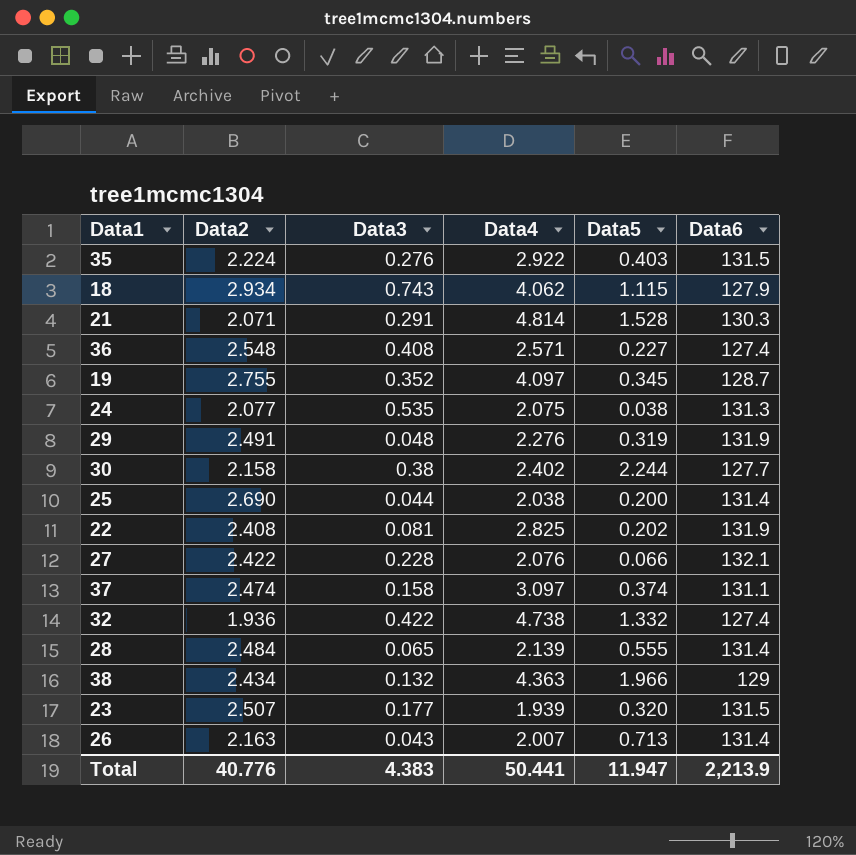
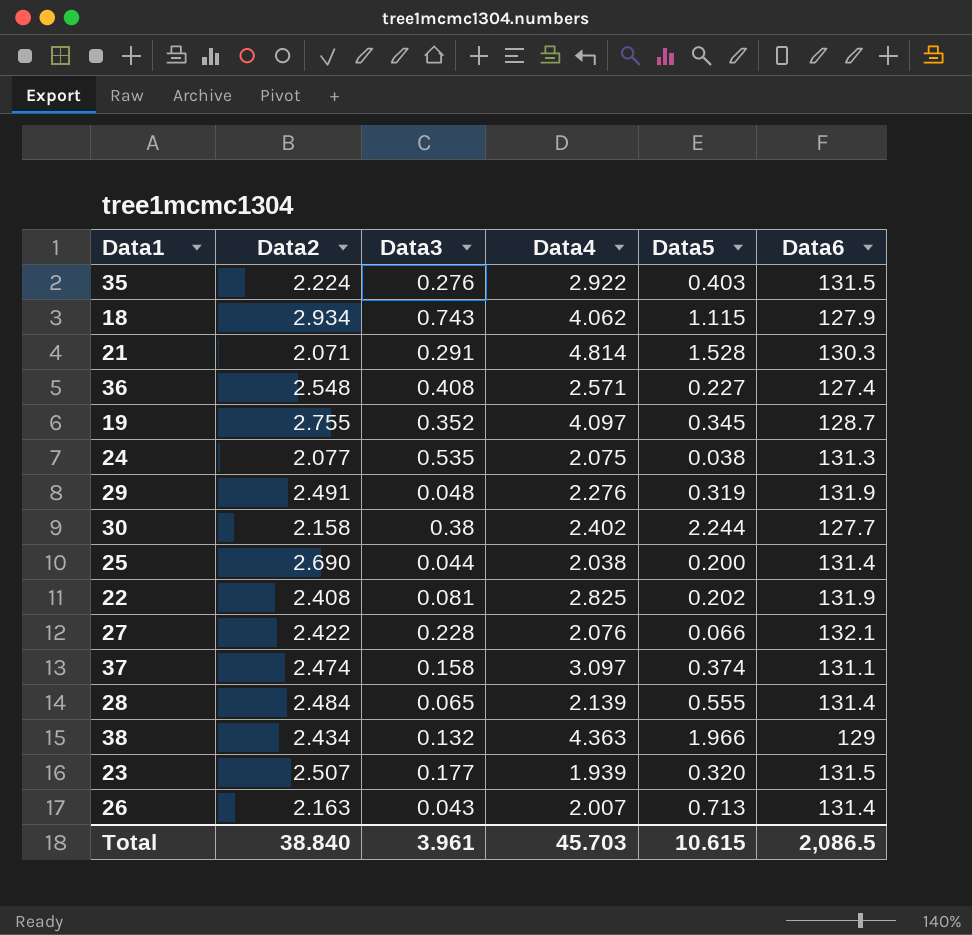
row 32: 1.936 | 0.422 | 4.738 | 1.332 | 127.4 -> none
Total | Data2: 40.776 -> 38.840
Total | Data3: 4.383 -> 3.961
Total | Data4: 50.441 -> 45.703
Total | Data5: 11.947 -> 10.615
Total | Data6: 2,213.9 -> 2,086.5

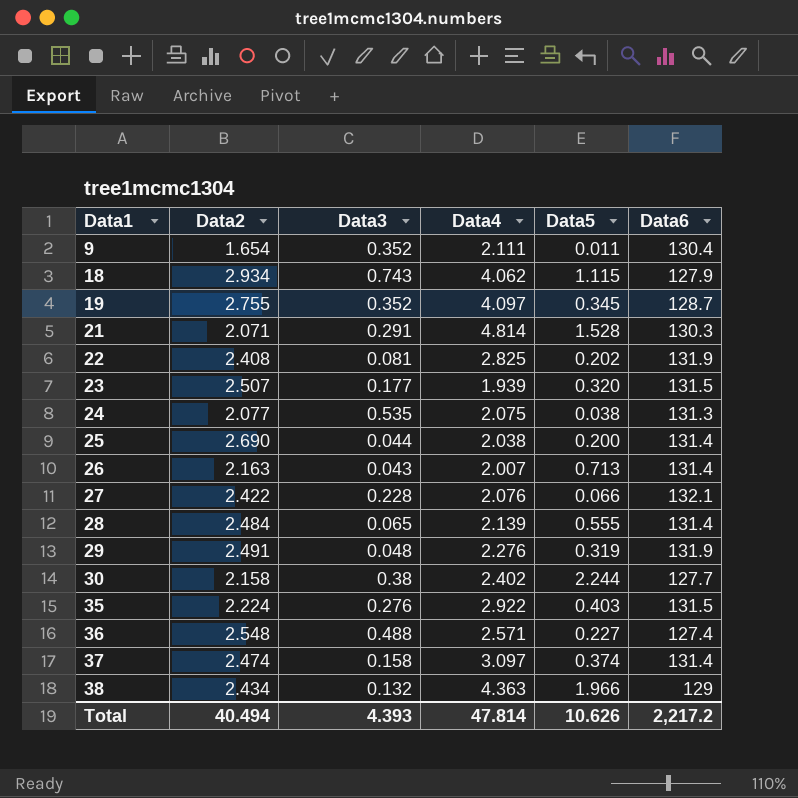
row order: none -> Data1 ascending
row 9: none -> 1.654 | 0.352 | 2.111 | 0.011 | 130.4
36 | Data3: 0.408 -> 0.488
37 | Data6: 131.1 -> 131.4
Total | Data2: 38.840 -> 40.494
Total | Data3: 3.961 -> 4.393
Total | Data4: 45.703 -> 47.814
Total | Data5: 10.615 -> 10.626
Total | Data6: 2,086.5 -> 2,217.2

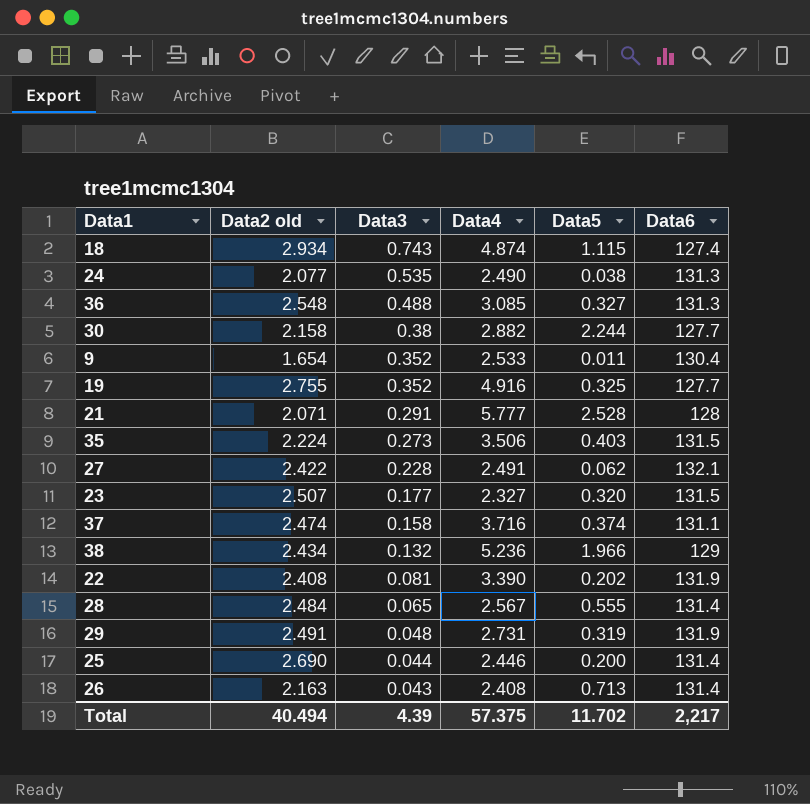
row order: Data1 ascending -> Data3 descending
column name: Data2 -> Data2 old
18 | Data4: 4.062 -> 4.874
18 | Data6: 127.9 -> 127.4
24 | Data4: 2.075 -> 2.490
36 | Data4: 2.571 -> 3.085
36 | Data5: 0.227 -> 0.327
36 | Data6: 127.4 -> 131.3
30 | Data4: 2.402 -> 2.882
9 | Data4: 2.111 -> 2.533
19 | Data4: 4.097 -> 4.916
19 | Data5: 0.345 -> 0.325
19 | Data6: 128.7 -> 127.7
21 | Data4: 4.814 -> 5.777
21 | Data5: 1.528 -> 2.528
21 | Data6: 130.3 -> 128
35 | Data3: 0.276 -> 0.273
35 | Data4: 2.922 -> 3.506
27 | Data4: 2.076 -> 2.491
27 | Data5: 0.066 -> 0.062
23 | Data4: 1.939 -> 2.327
37 | Data4: 3.097 -> 3.716
37 | Data6: 131.4 -> 131.1
38 | Data4: 4.363 -> 5.236
22 | Data4: 2.825 -> 3.390
28 | Data4: 2.139 -> 2.567
29 | Data4: 2.276 -> 2.731
25 | Data4: 2.038 -> 2.446
26 | Data4: 2.007 -> 2.408
Total | Data3: 4.393 -> 4.39
Total | Data4: 47.814 -> 57.375
Total | Data5: 10.626 -> 11.702
Total | Data6: 2,217.2 -> 2,217

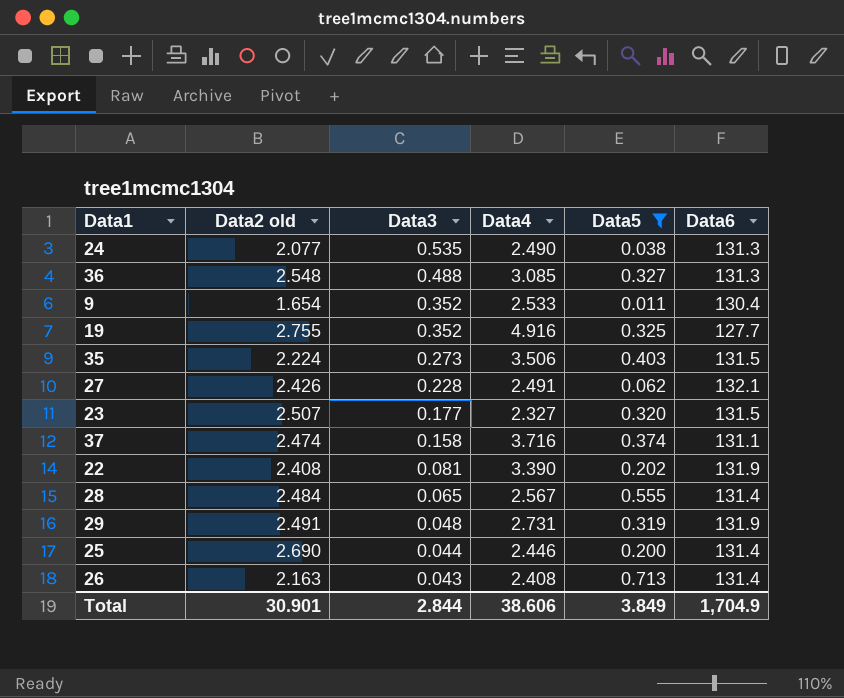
filter: none -> Data5 <= 0.713
27 | Data2 old: 2.422 -> 2.426
Total | Data2 old: 40.494 -> 30.901
Total | Data3: 4.39 -> 2.844
Total | Data4: 57.375 -> 38.606
Total | Data5: 11.702 -> 3.849
Total | Data6: 2,217 -> 1,704.9

